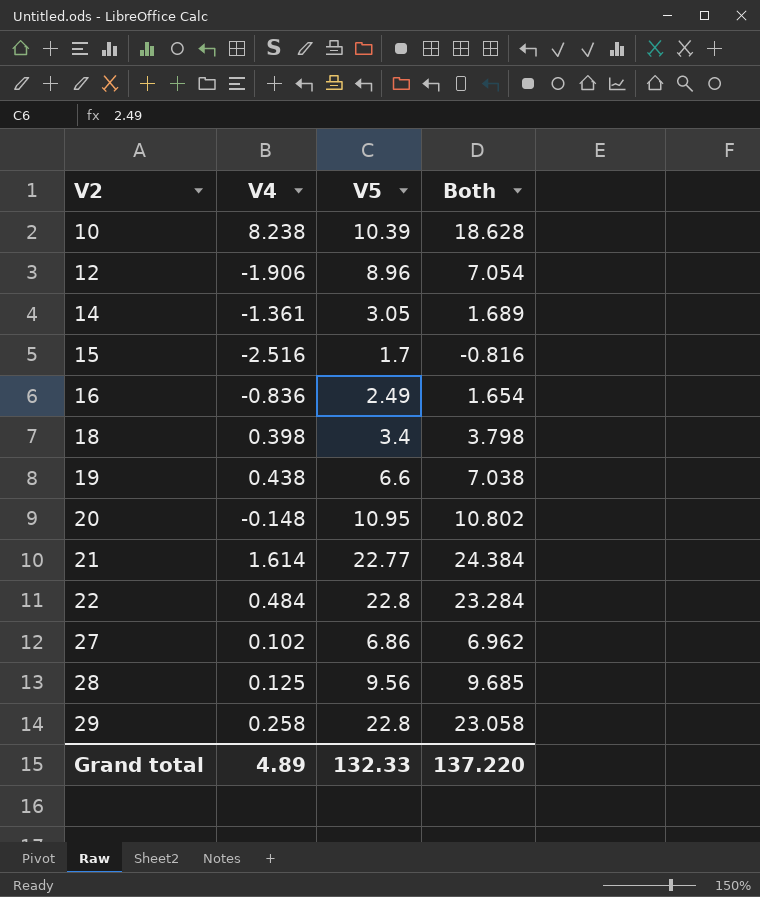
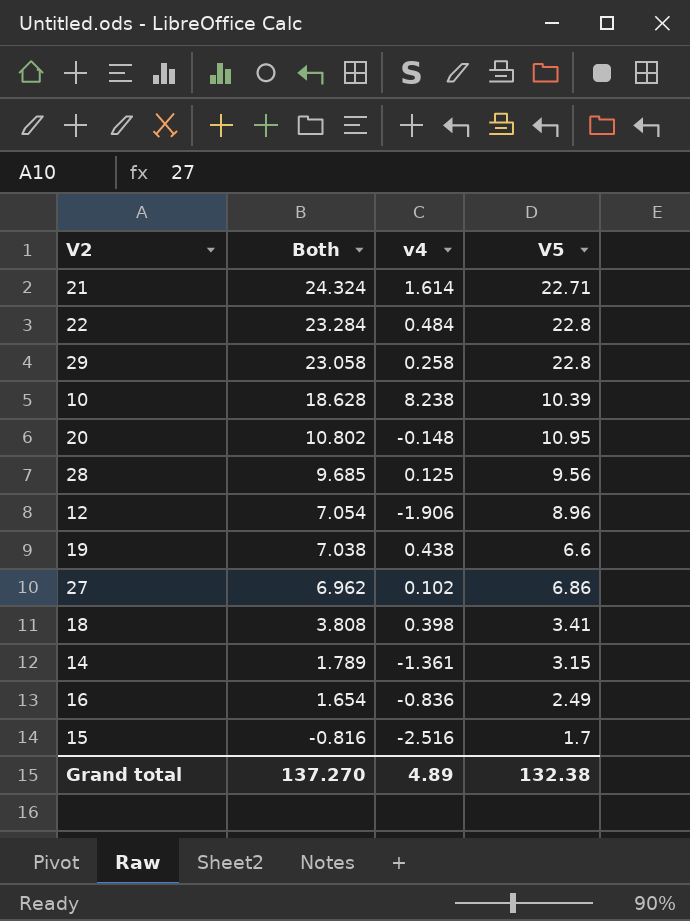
row order: V2 ascending -> Both descending
column Both | position: 4 -> 2
column name: V4 -> v4
21 | Both: 24.384 -> 24.324
21 | V5: 22.77 -> 22.71
18 | Both: 3.798 -> 3.808
18 | V5: 3.4 -> 3.41
14 | Both: 1.689 -> 1.789
14 | V5: 3.05 -> 3.15
Grand total | Both: 137.220 -> 137.270
Grand total | V5: 132.33 -> 132.38

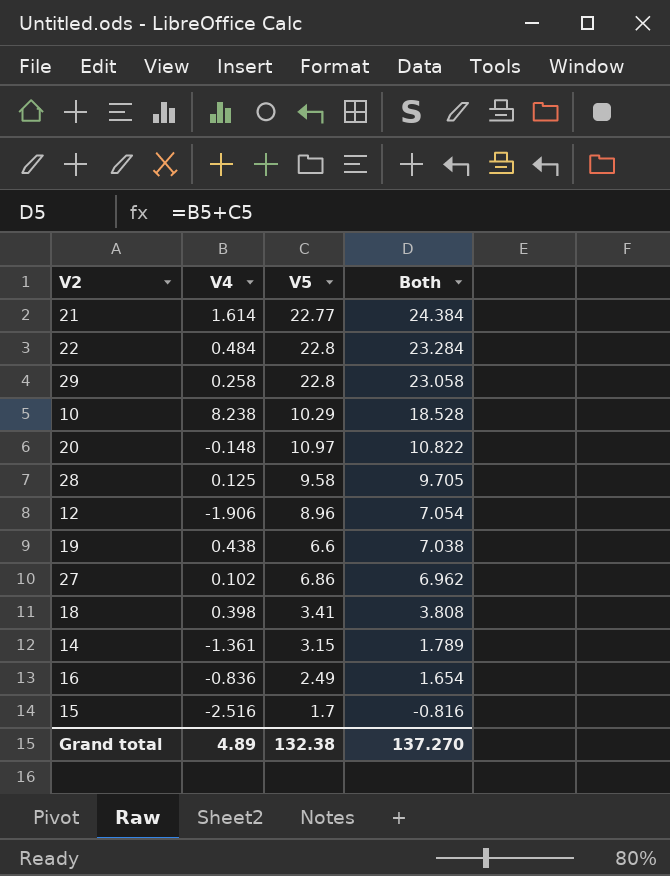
column name: v4 -> V4
column Both | position: 2 -> 4
21 | V5: 22.71 -> 22.77
21 | Both: 24.324 -> 24.384
10 | V5: 10.39 -> 10.29
10 | Both: 18.628 -> 18.528
20 | V5: 10.95 -> 10.97
20 | Both: 10.802 -> 10.822
28 | V5: 9.56 -> 9.58
28 | Both: 9.685 -> 9.705

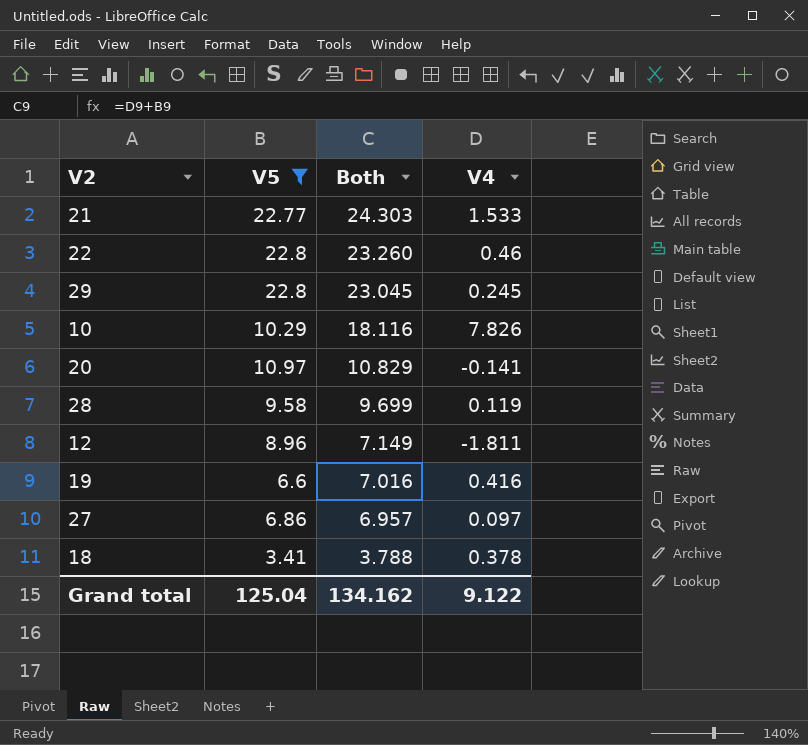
filter: none -> V5 >= 3.41
column V4 | position: 2 -> 4
21 | Both: 24.384 -> 24.303
21 | V4: 1.614 -> 1.533
22 | Both: 23.284 -> 23.260
22 | V4: 0.484 -> 0.46
29 | Both: 23.058 -> 23.045
29 | V4: 0.258 -> 0.245
10 | Both: 18.528 -> 18.116
10 | V4: 8.238 -> 7.826
20 | Both: 10.822 -> 10.829
20 | V4: -0.148 -> -0.141
28 | Both: 9.705 -> 9.699
28 | V4: 0.125 -> 0.119
12 | Both: 7.054 -> 7.149
12 | V4: -1.906 -> -1.811
19 | Both: 7.038 -> 7.016
19 | V4: 0.438 -> 0.416
27 | Both: 6.962 -> 6.957
27 | V4: 0.102 -> 0.097
18 | Both: 3.808 -> 3.788
18 | V4: 0.398 -> 0.378
Grand total | V5: 132.38 -> 125.04
Grand total | Both: 137.270 -> 134.162
Grand total | V4: 4.89 -> 9.122

